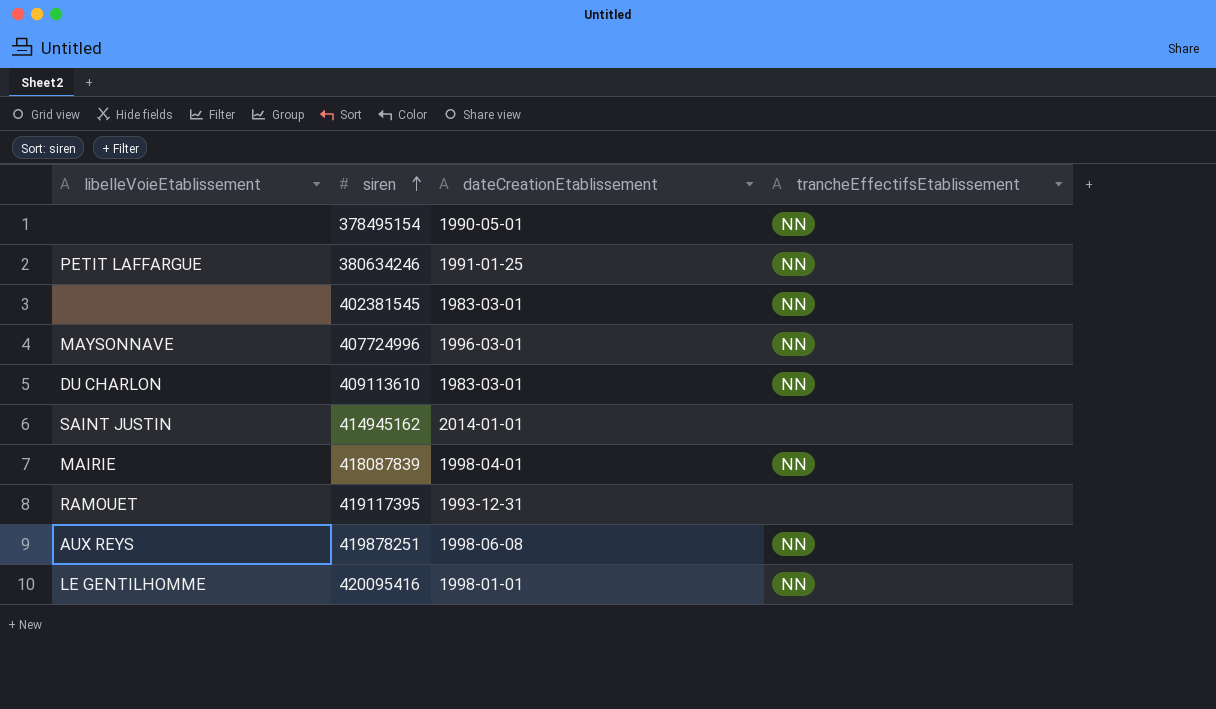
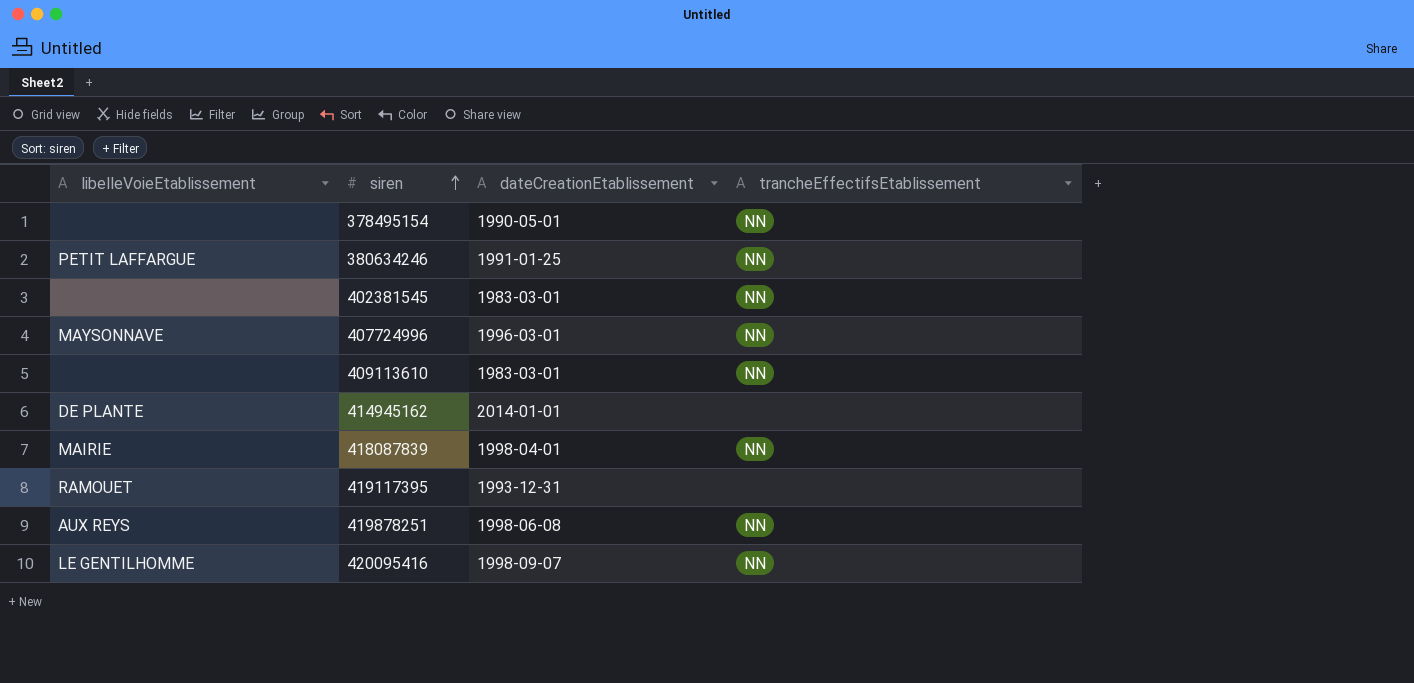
409113610 | libelleVoieEtablissement: DU CHARLON -> none
414945162 | libelleVoieEtablissement: SAINT JUSTIN -> DE PLANTE
420095416 | dateCreationEtablissement: 1998-01-01 -> 1998-09-07

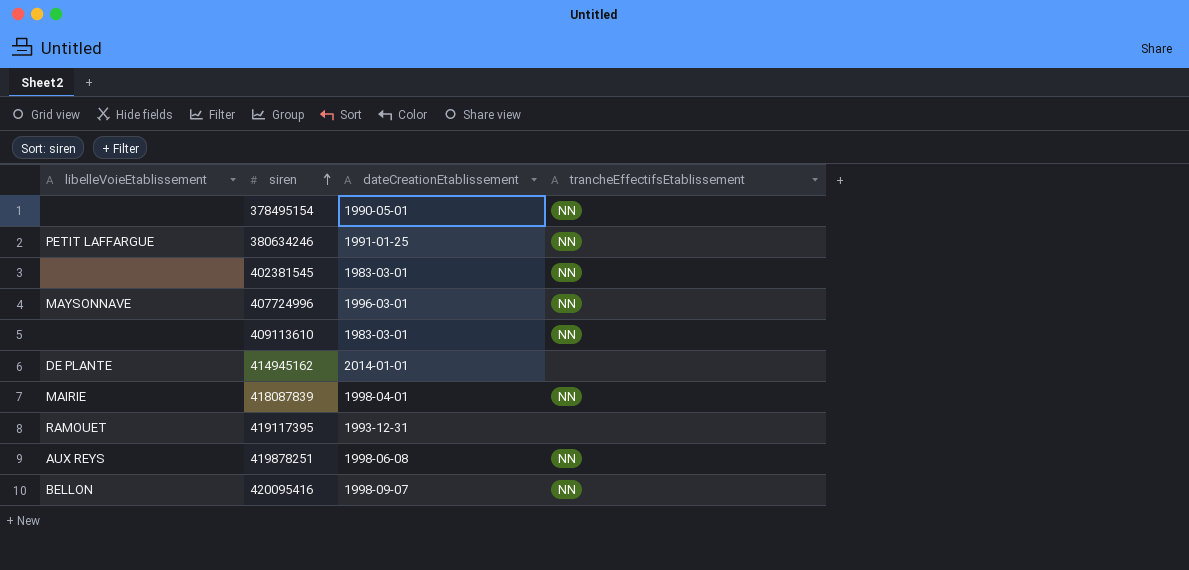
420095416 | libelleVoieEtablissement: LE GENTILHOMME -> BELLON

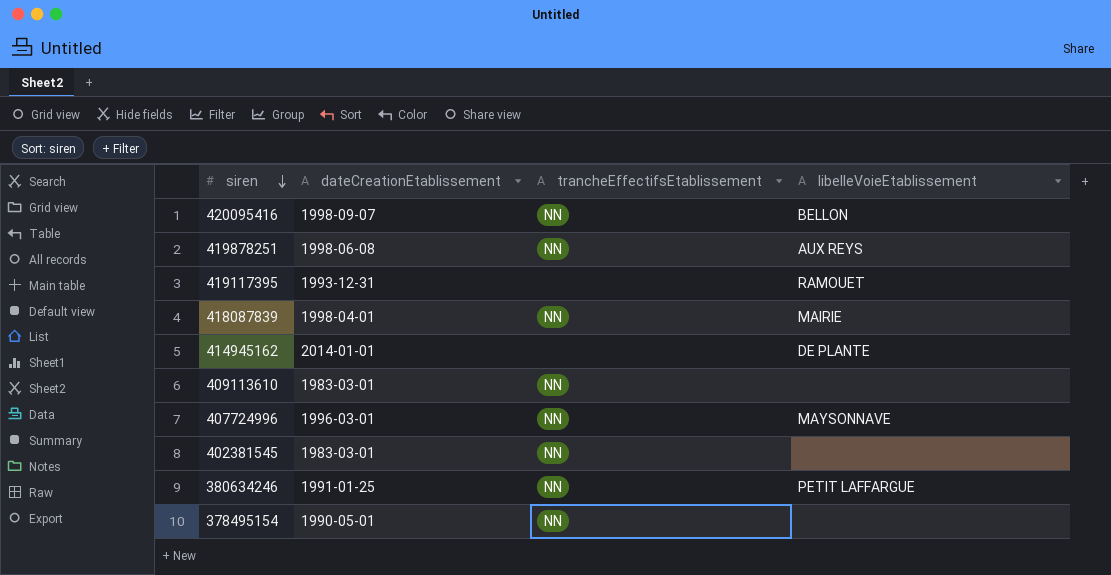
row order: siren ascending -> siren descending
column libelleVoieEtablissement | position: 1 -> 4

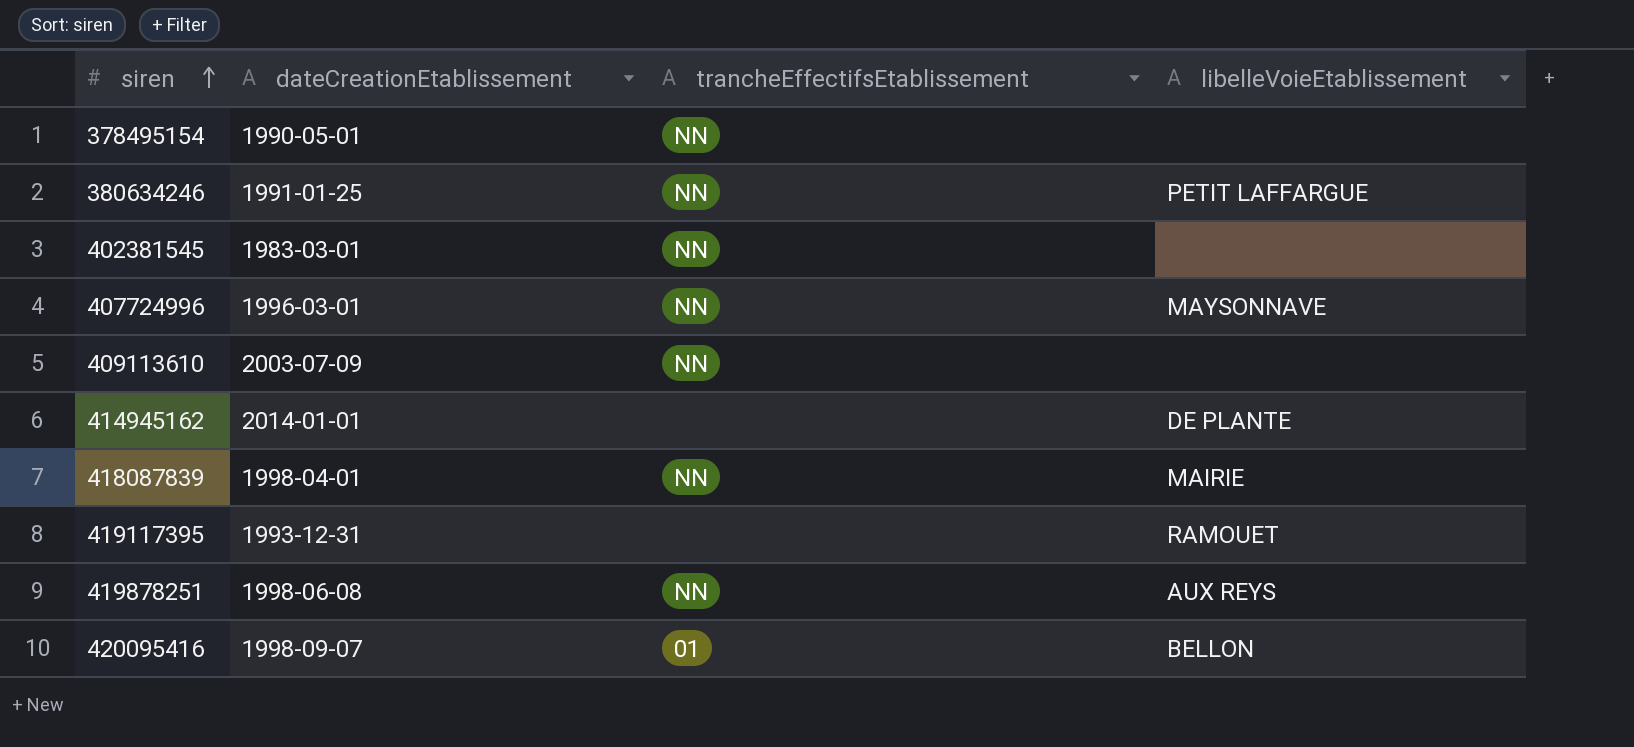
row order: siren descending -> siren ascending
409113610 | dateCreationEtablissement: 1983-03-01 -> 2003-07-09
420095416 | trancheEffectifsEtablissement: NN -> 01

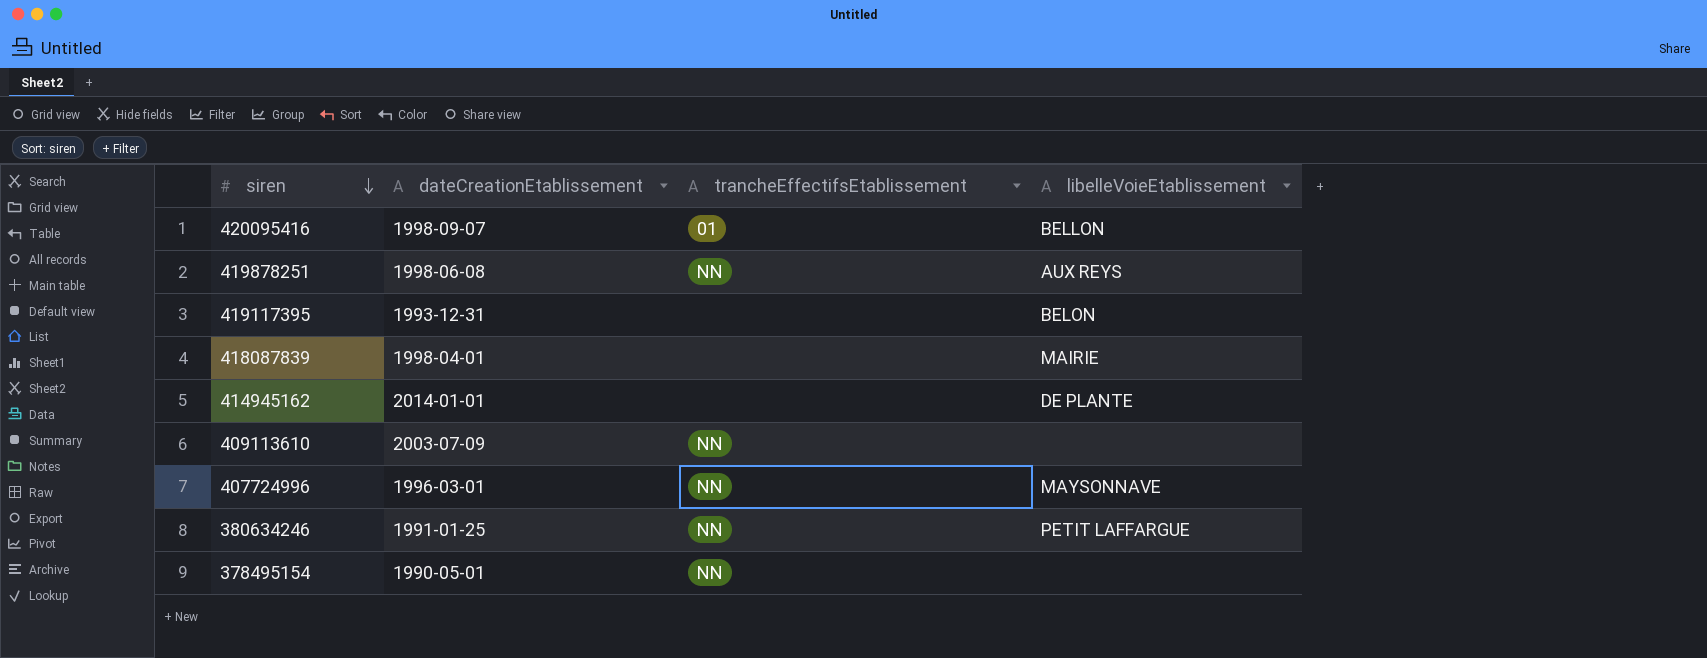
row order: siren ascending -> siren descending
row 402381545: 1983-03-01 | NN | none -> none
419117395 | libelleVoieEtablissement: RAMOUET -> BELON
418087839 | trancheEffectifsEtablissement: NN -> none

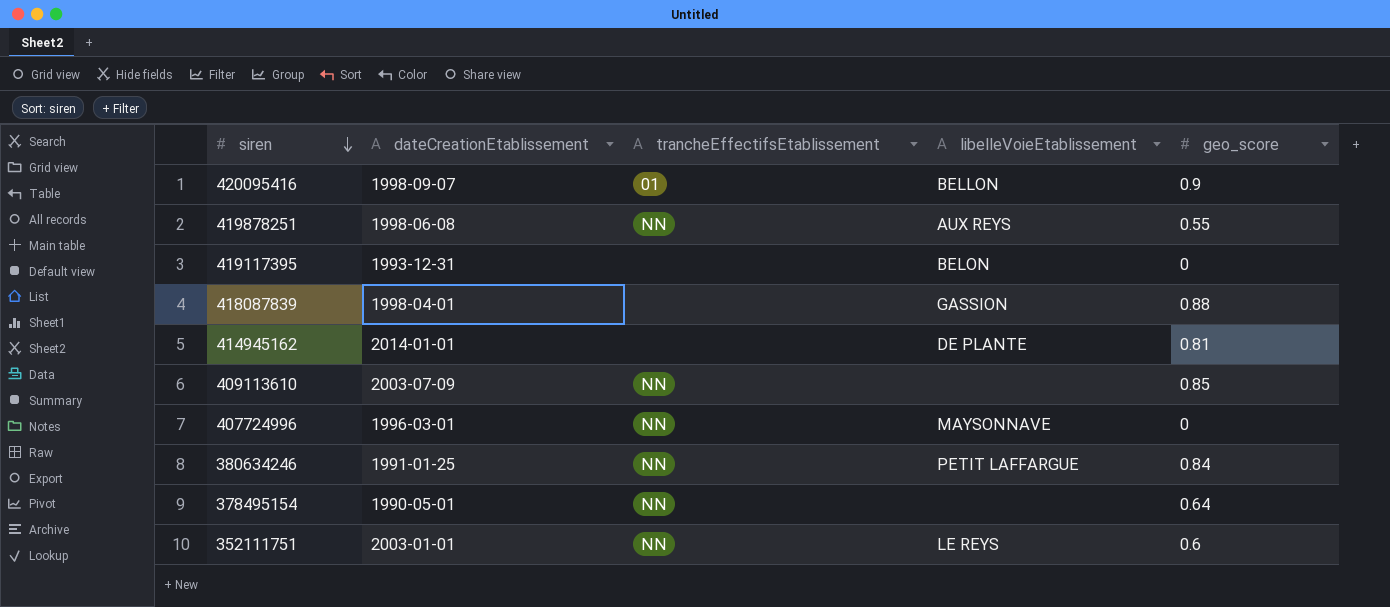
column geo_score | position: none -> 5
418087839 | libelleVoieEtablissement: MAIRIE -> GASSION
row 352111751: none -> 2003-01-01 | NN | LE REYS | 0.6

